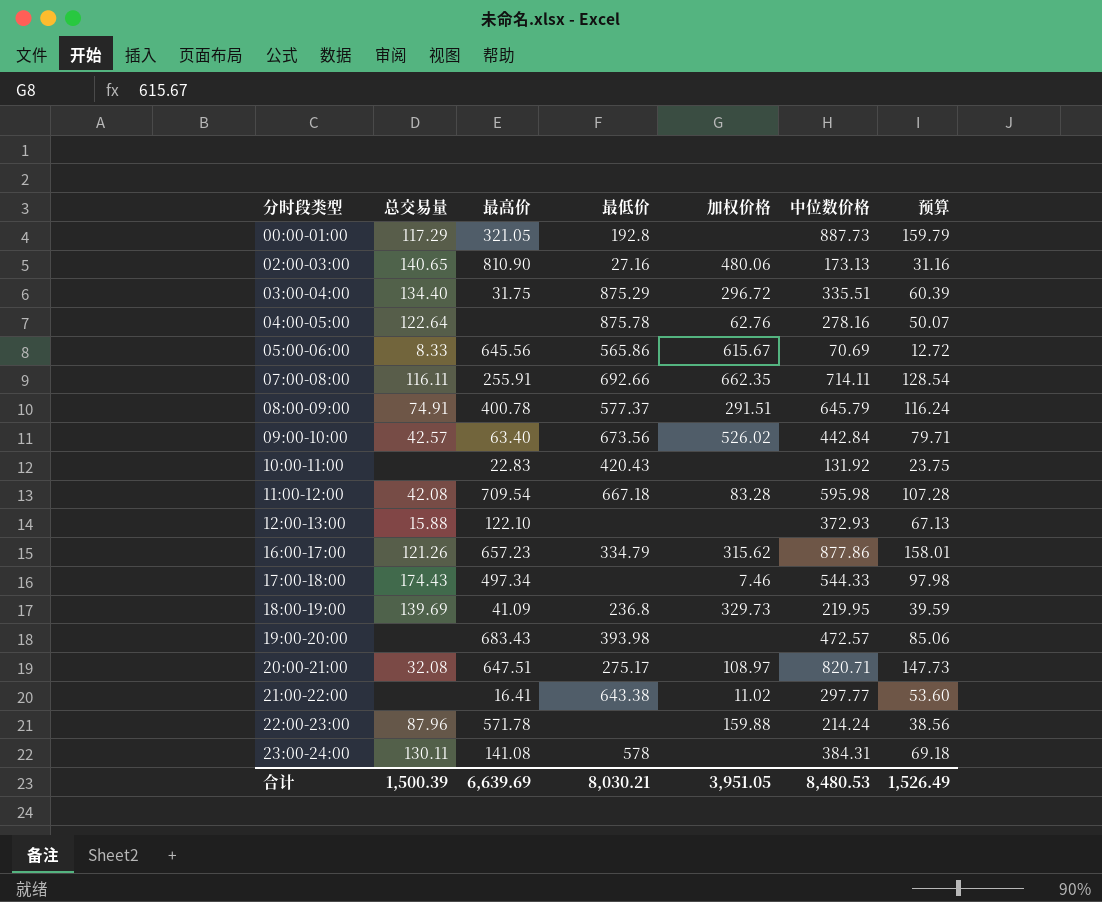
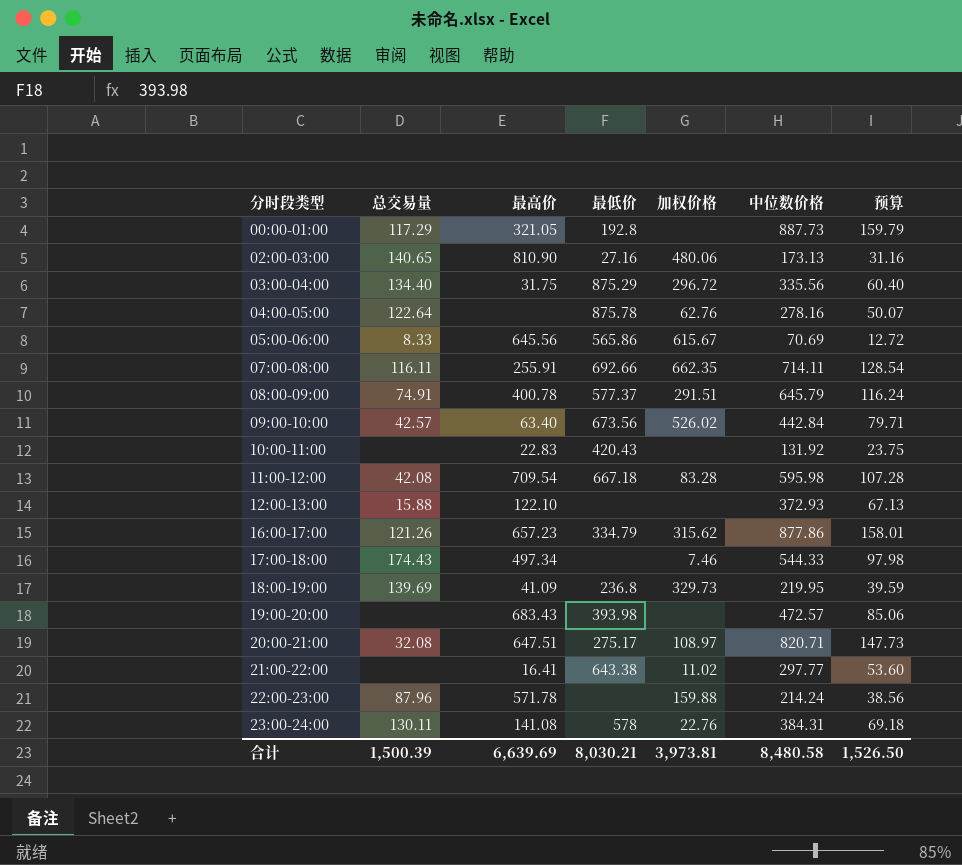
03:00-04:00 | 中位数价格: 335.51 -> 335.56
03:00-04:00 | 预算: 60.39 -> 60.40
23:00-24:00 | 加权价格: none -> 22.76
合计 | 加权价格: 3,951.05 -> 3,973.81
合计 | 中位数价格: 8,480.53 -> 8,480.58
合计 | 预算: 1,526.49 -> 1,526.50

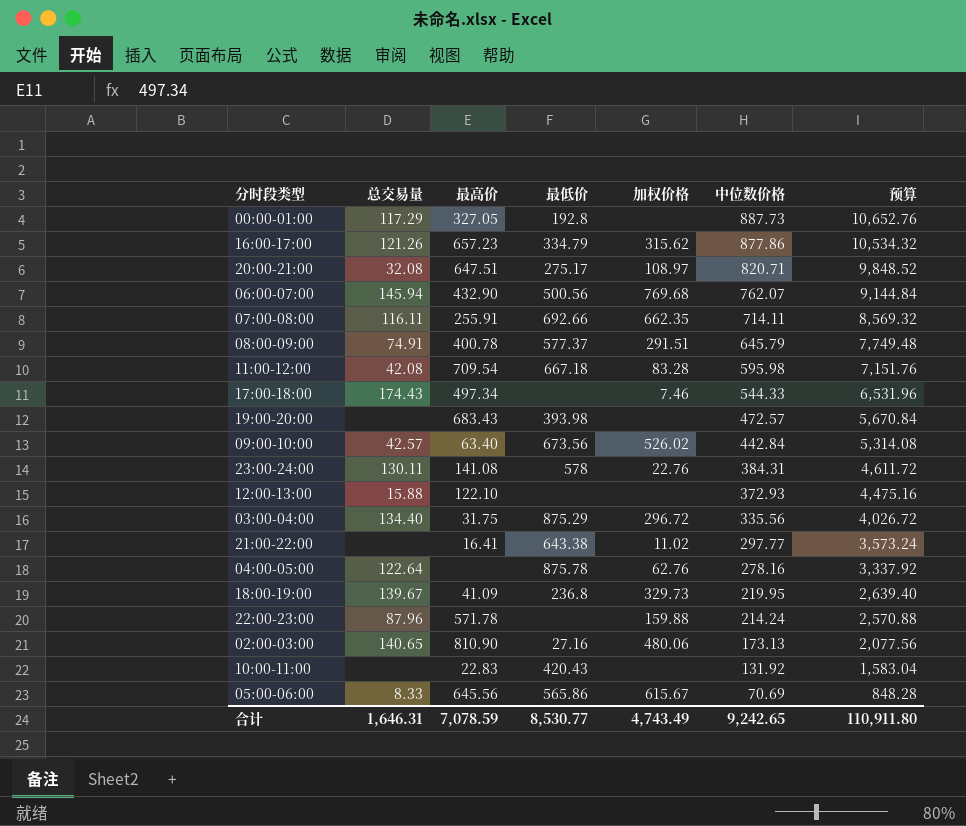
row order: 分时段类型 ascending -> 中位数价格 descending
column 预算 | formula: [中位数价格] * 0.18 -> [中位数价格] * 12
00:00-01:00 | 最高价: 321.05 -> 327.05
row 06:00-07:00: none -> 145.94 | 432.90 | 500.56 | 769.68 | 762.07 | 9,144.84
18:00-19:00 | 总交易量: 139.69 -> 139.67
合计 | 总交易量: 1,500.39 -> 1,646.31
合计 | 最高价: 6,639.69 -> 7,078.59
合计 | 最低价: 8,030.21 -> 8,530.77
合计 | 加权价格: 3,973.81 -> 4,743.49
合计 | 中位数价格: 8,480.58 -> 9,242.65
合计 | 预算: 1,526.50 -> 110,911.80

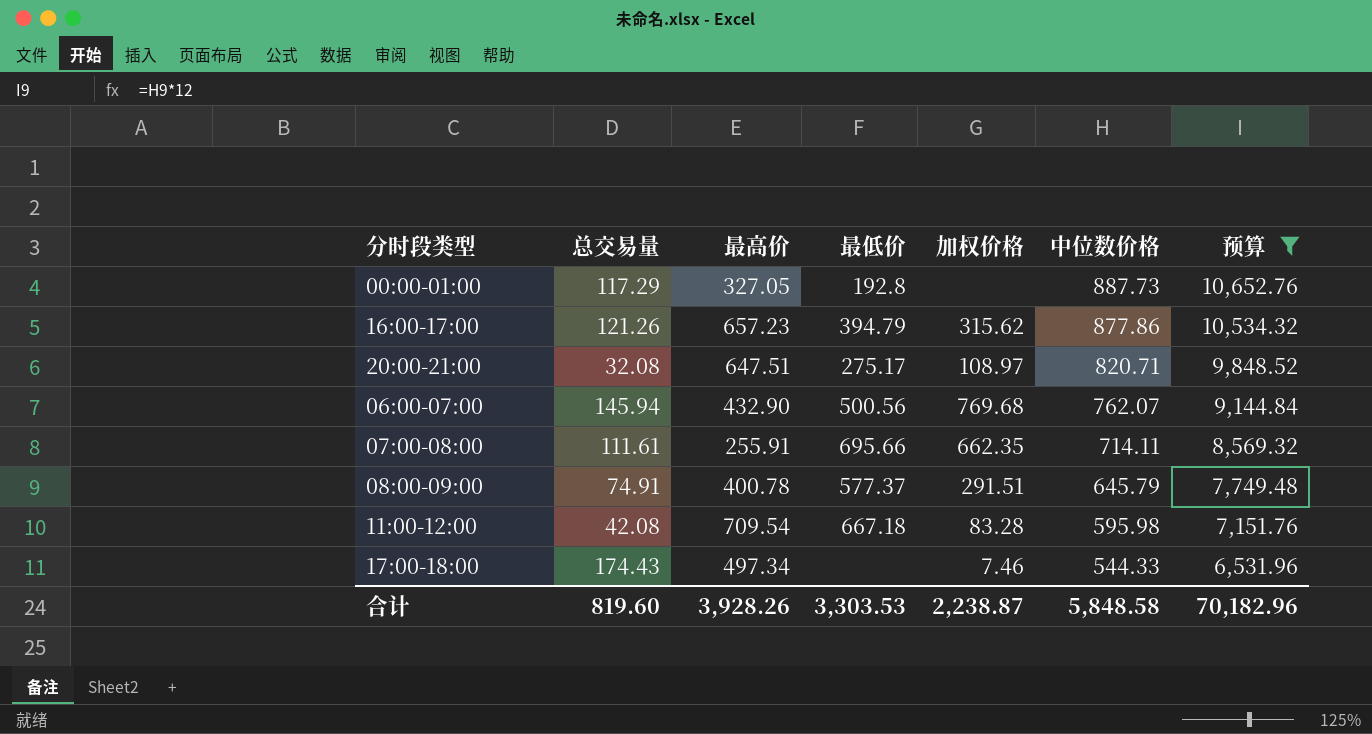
filter: none -> 预算 >= 6,531.96
16:00-17:00 | 最低价: 334.79 -> 394.79
07:00-08:00 | 总交易量: 116.11 -> 111.61
07:00-08:00 | 最低价: 692.66 -> 695.66
合计 | 总交易量: 1,646.31 -> 819.60
合计 | 最高价: 7,078.59 -> 3,928.26
合计 | 最低价: 8,530.77 -> 3,303.53
合计 | 加权价格: 4,743.49 -> 2,238.87
合计 | 中位数价格: 9,242.65 -> 5,848.58
合计 | 预算: 110,911.80 -> 70,182.96

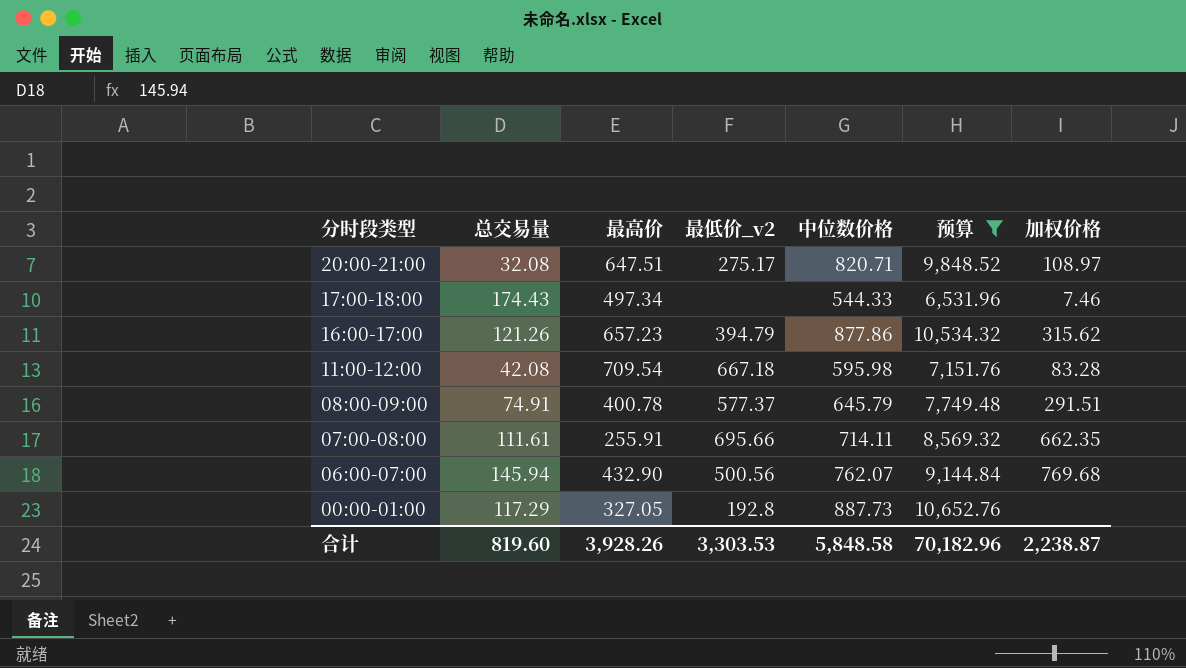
row order: 中位数价格 descending -> 分时段类型 descending
column name: 最低价 -> 最低价_v2
column 加权价格 | position: 5 -> 7

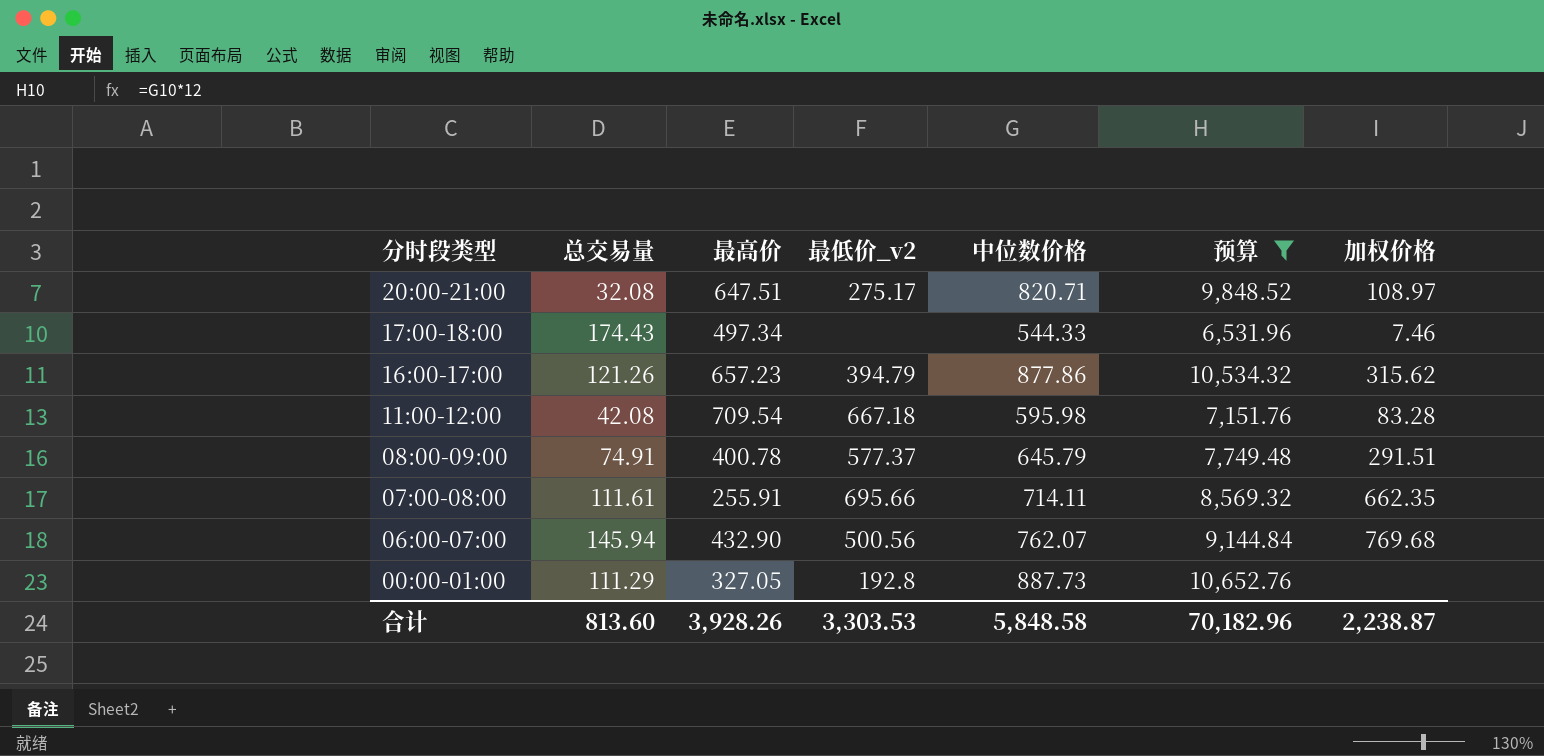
00:00-01:00 | 总交易量: 117.29 -> 111.29
合计 | 总交易量: 819.60 -> 813.60

